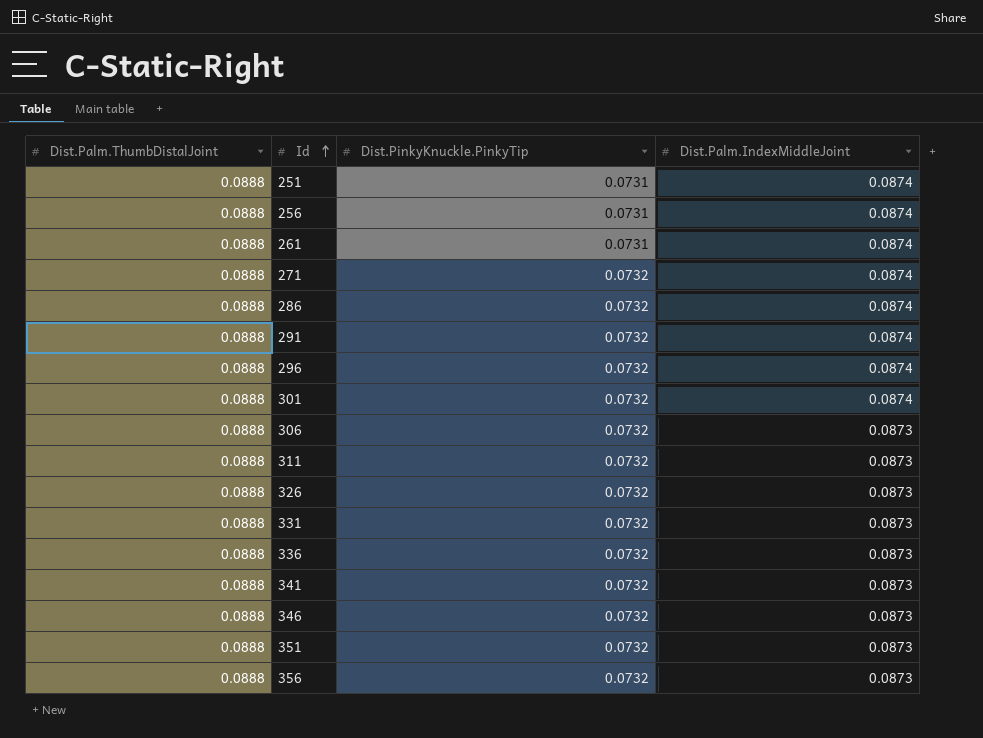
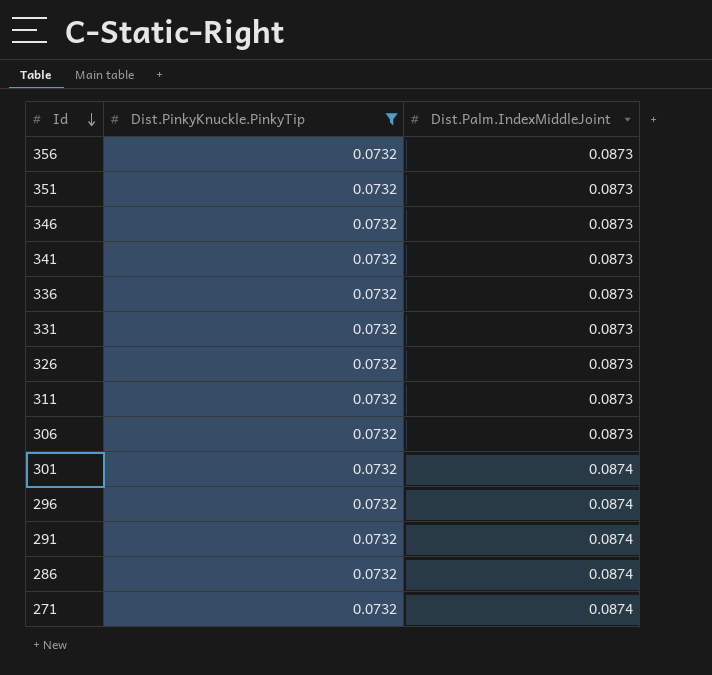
filter: none -> Dist.PinkyKnuckle.PinkyTip = 0.0732
row order: Id ascending -> Id descending
column Dist.Palm.ThumbDistalJoint | position: 1 -> none

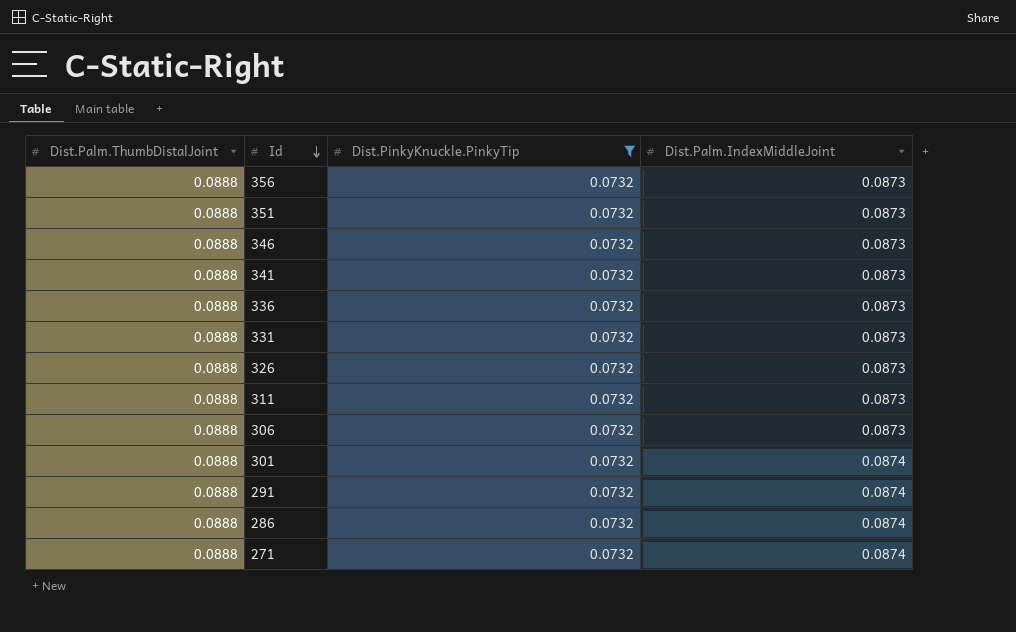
column Dist.Palm.ThumbDistalJoint | position: none -> 1
row 296: 0.0732 | 0.0874 -> none

